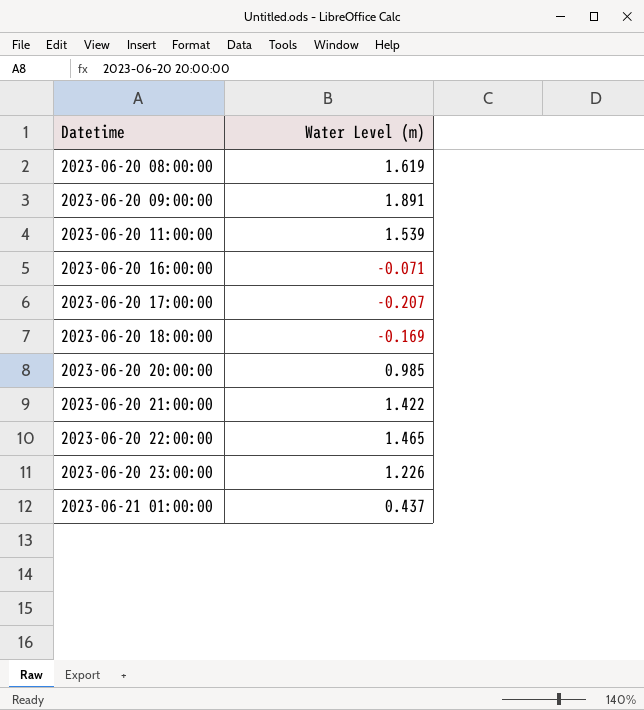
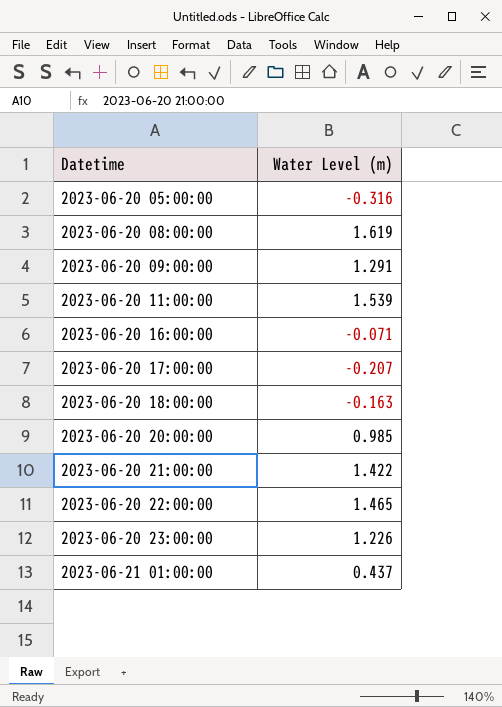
row 2023-06-20 05:00:00: none -> -0.316
2023-06-20 09:00:00 | Water Level (m): 1.891 -> 1.291
2023-06-20 18:00:00 | Water Level (m): -0.169 -> -0.163

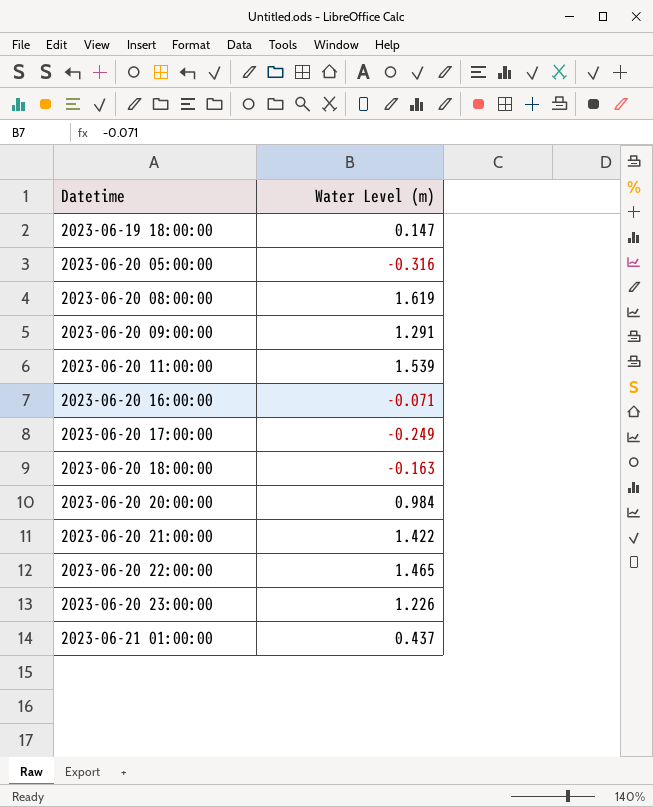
row 2023-06-19 18:00:00: none -> 0.147
2023-06-20 17:00:00 | Water Level (m): -0.207 -> -0.249
2023-06-20 20:00:00 | Water Level (m): 0.985 -> 0.984

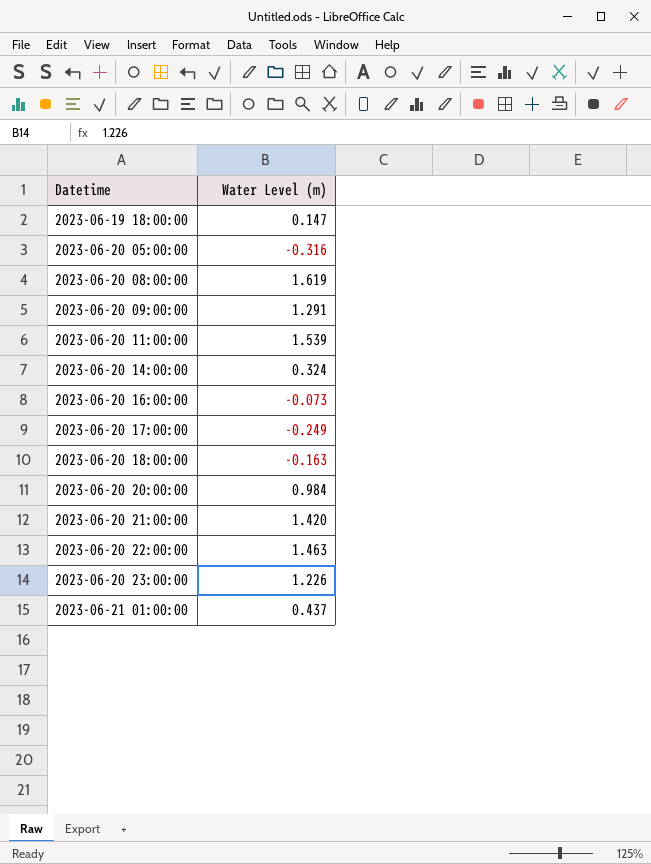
row 2023-06-20 14:00:00: none -> 0.324
2023-06-20 16:00:00 | Water Level (m): -0.071 -> -0.073
2023-06-20 21:00:00 | Water Level (m): 1.422 -> 1.420
2023-06-20 22:00:00 | Water Level (m): 1.465 -> 1.463

